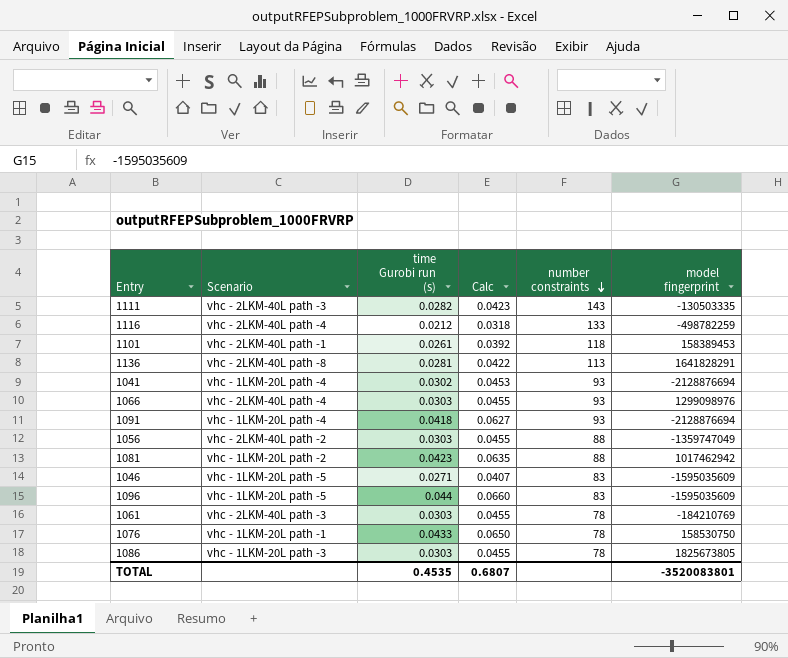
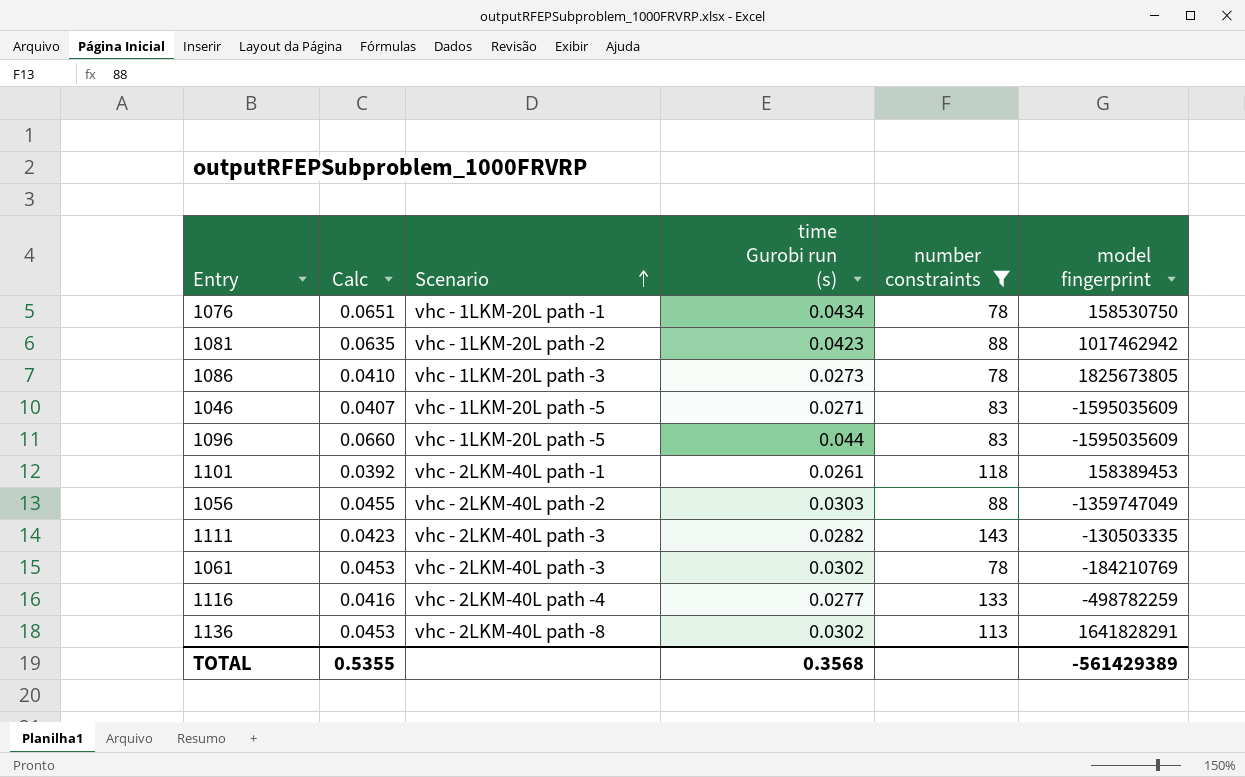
filter: none -> number constraints != 93
row order: number constraints descending -> Scenario ascending
column Calc | position: 4 -> 2
1076 | Calc: 0.0650 -> 0.0651
1076 | time Gurobi run (s): 0.0433 -> 0.0434
1086 | Calc: 0.0455 -> 0.0410
1086 | time Gurobi run (s): 0.0303 -> 0.0273
1061 | Calc: 0.0455 -> 0.0453
1061 | time Gurobi run (s): 0.0303 -> 0.0302
1116 | Calc: 0.0318 -> 0.0416
1116 | time Gurobi run (s): 0.0212 -> 0.0277
1136 | Calc: 0.0422 -> 0.0453
1136 | time Gurobi run (s): 0.0281 -> 0.0302
TOTAL | Calc: 0.6807 -> 0.5355
TOTAL | time Gurobi run (s): 0.4535 -> 0.3568
TOTAL | model fingerprint: -3520083801 -> -561429389

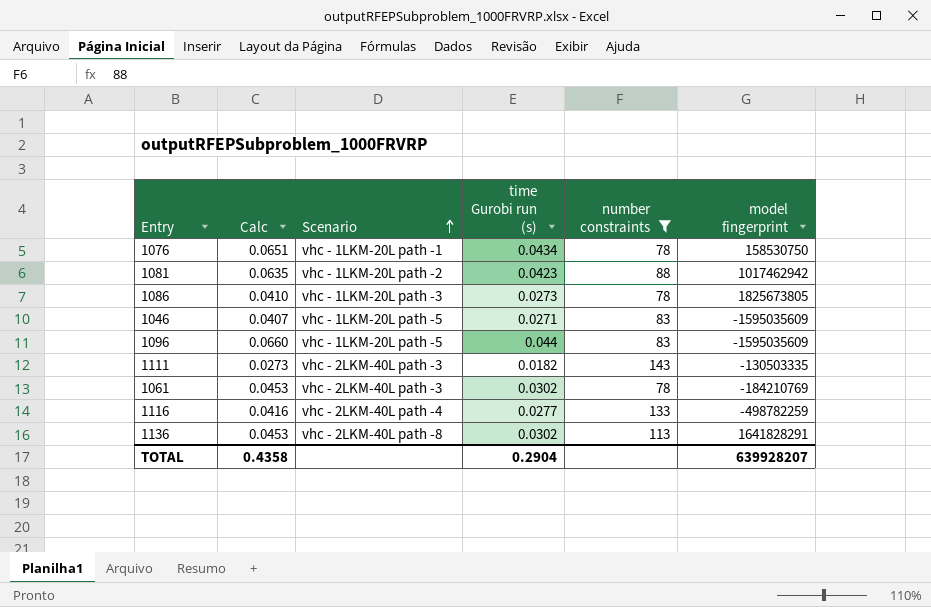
row 1101: 0.0392 | vhc - 2LKM-40L path -1 | 0.0261 | 118 | 158389453 -> none
row 1056: 0.0455 | vhc - 2LKM-40L path -2 | 0.0303 | 88 | -1359747049 -> none
1111 | Calc: 0.0423 -> 0.0273
1111 | time Gurobi run (s): 0.0282 -> 0.0182
TOTAL | Calc: 0.5355 -> 0.4358
TOTAL | time Gurobi run (s): 0.3568 -> 0.2904
TOTAL | model fingerprint: -561429389 -> 639928207

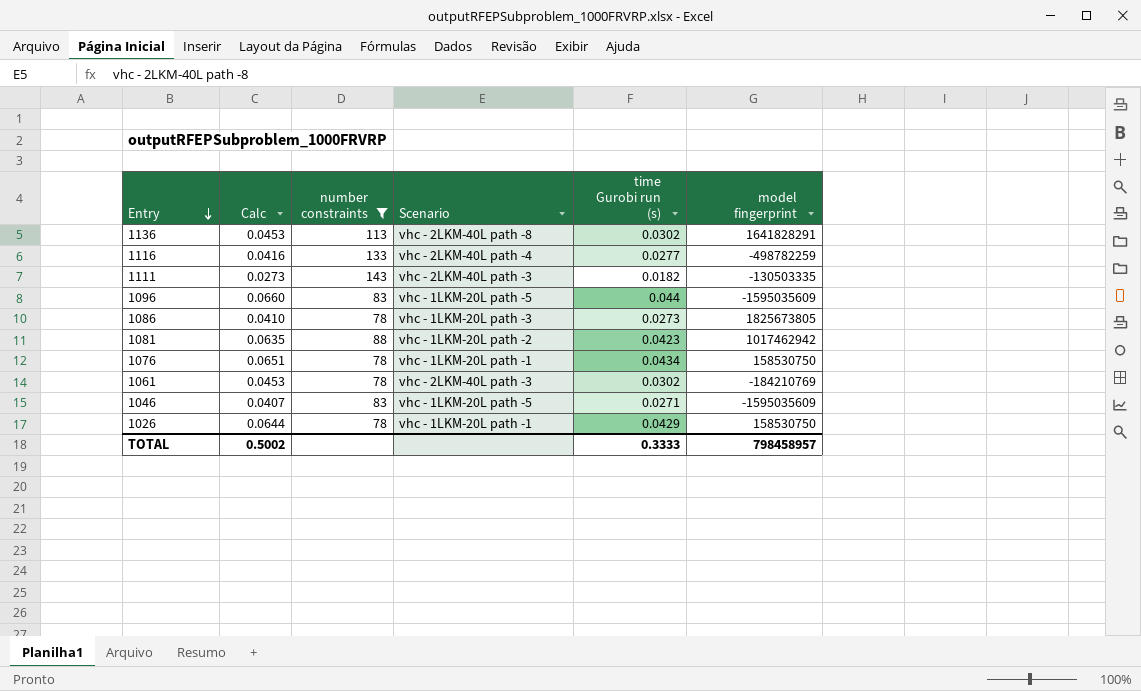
row order: Scenario ascending -> Entry descending
column number constraints | position: 5 -> 3
row 1026: none -> 0.0644 | 78 | vhc - 1LKM-20L path -1 | 0.0429 | 158530750
TOTAL | Calc: 0.4358 -> 0.5002
TOTAL | time Gurobi run (s): 0.2904 -> 0.3333
TOTAL | model fingerprint: 639928207 -> 798458957

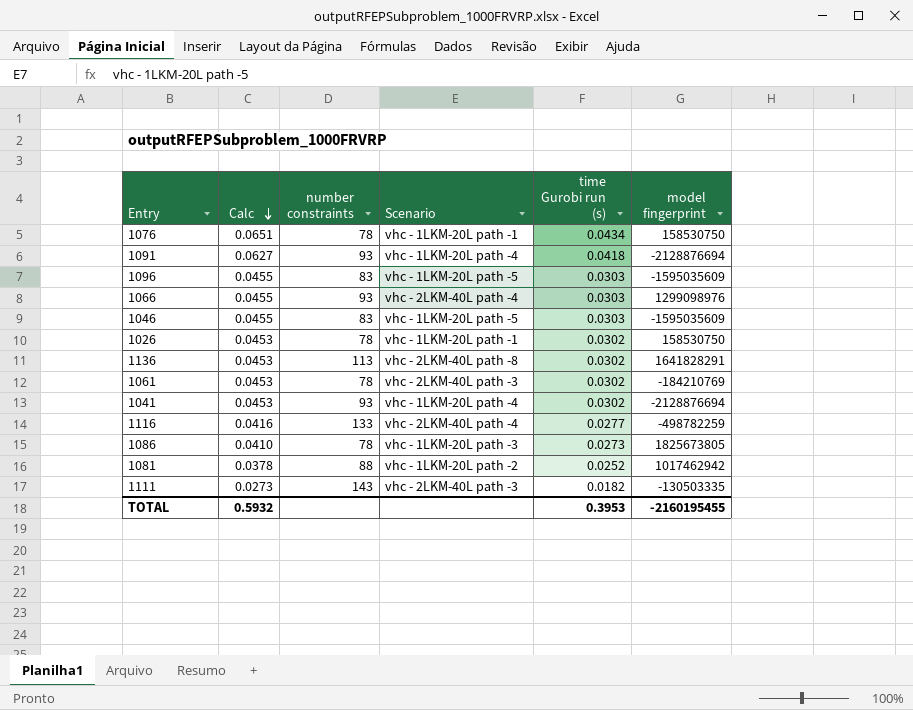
filter: number constraints != 93 -> none
row order: Entry descending -> Calc descending
1096 | Calc: 0.0660 -> 0.0455
1096 | time Gurobi run (s): 0.044 -> 0.0303
1046 | Calc: 0.0407 -> 0.0455
1046 | time Gurobi run (s): 0.0271 -> 0.0303
1026 | Calc: 0.0644 -> 0.0453
1026 | time Gurobi run (s): 0.0429 -> 0.0302
1081 | Calc: 0.0635 -> 0.0378
1081 | time Gurobi run (s): 0.0423 -> 0.0252
TOTAL | Calc: 0.5002 -> 0.5932
TOTAL | time Gurobi run (s): 0.3333 -> 0.3953
TOTAL | model fingerprint: 798458957 -> -2160195455

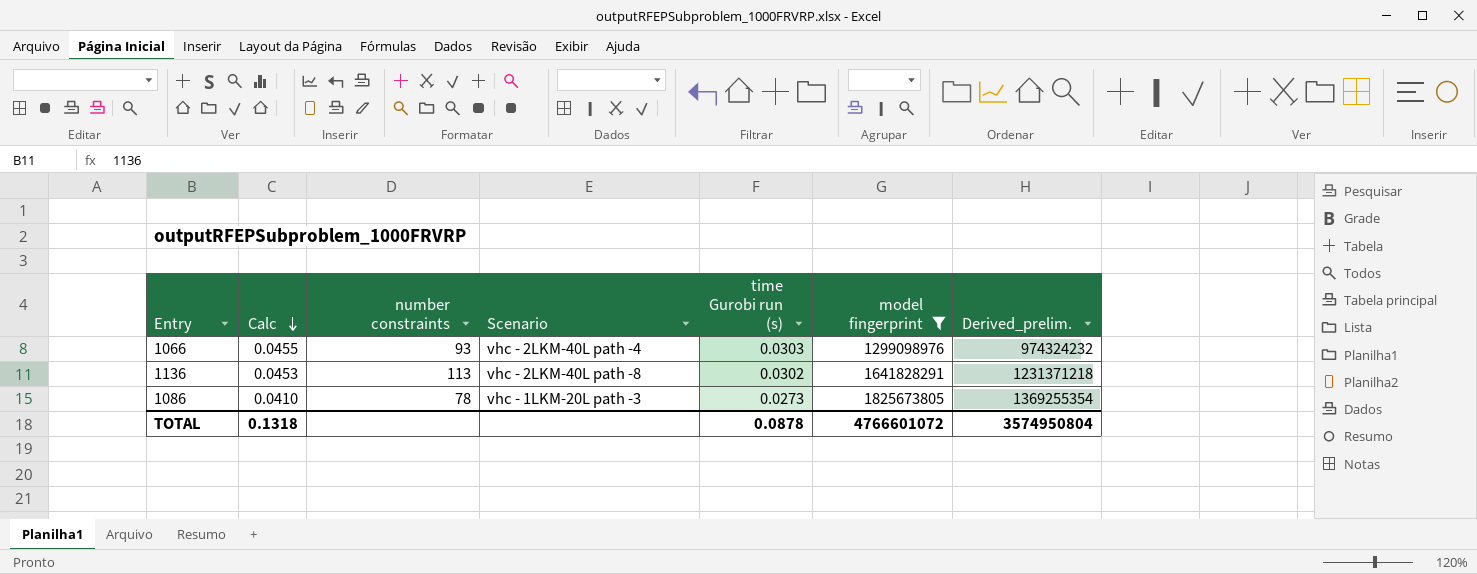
filter: none -> model fingerprint >= 1299098976
column Derived_prelim. | formula: none -> [model fingerprint] * 0.75
TOTAL | Calc: 0.5932 -> 0.1318
TOTAL | time Gurobi run (s): 0.3953 -> 0.0878
TOTAL | model fingerprint: -2160195455 -> 4766601072

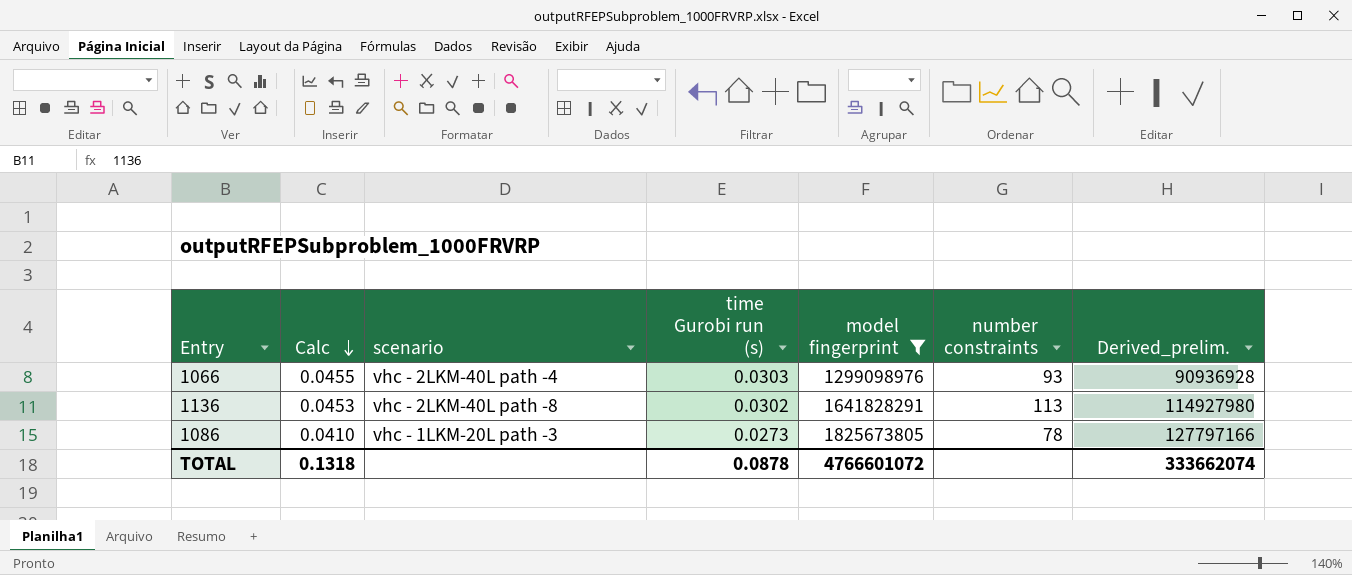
column name: Scenario -> scenario
column number constraints | position: 3 -> 6
column Derived_prelim. | formula: [model fingerprint] * 0.75 -> [model fingerprint] * 0.07
TOTAL | Derived_prelim.: 3574950804 -> 333662074

